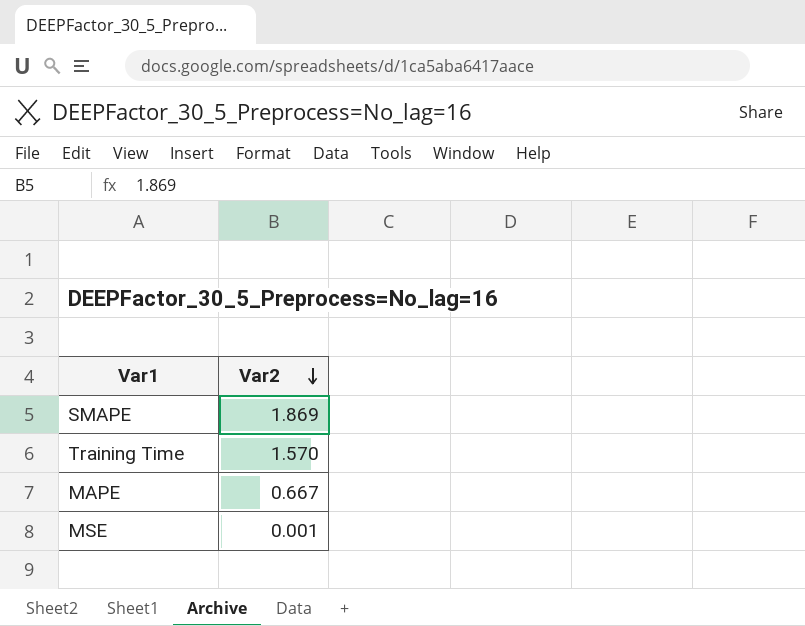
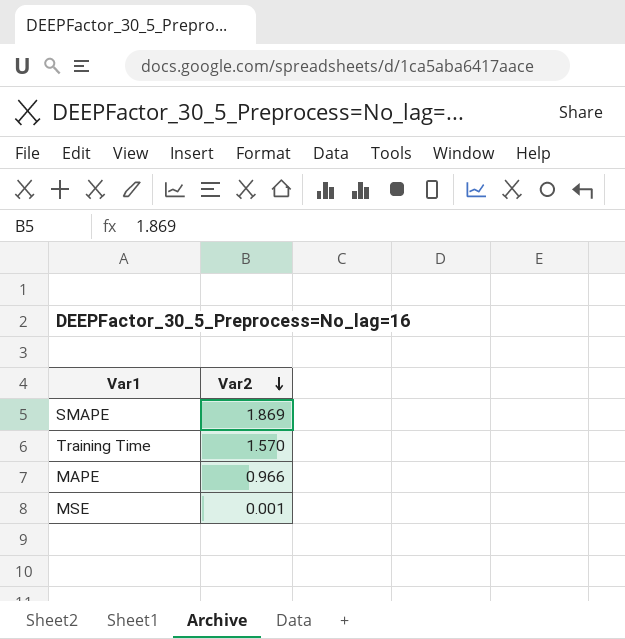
MAPE | Var2: 0.667 -> 0.966

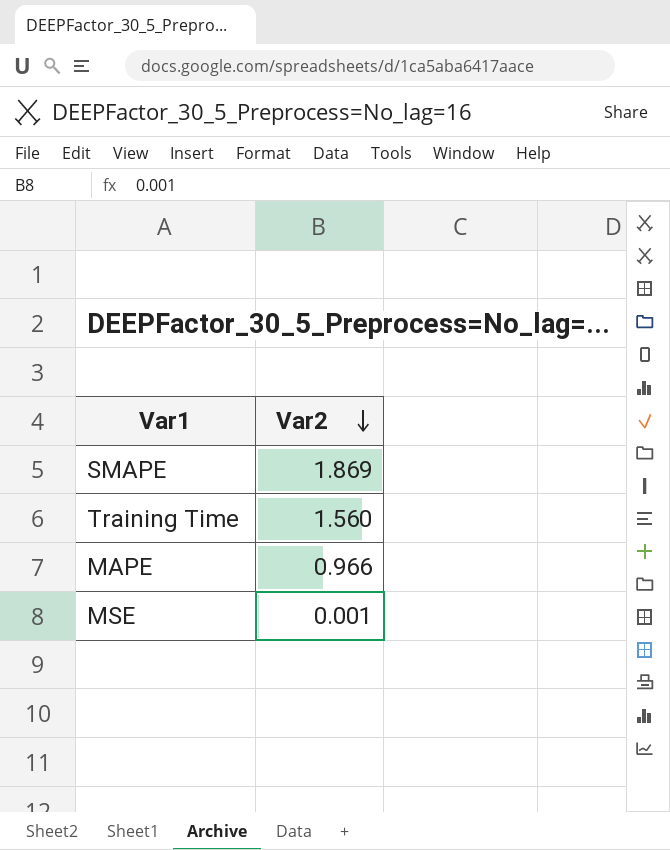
Training Time | Var2: 1.570 -> 1.560

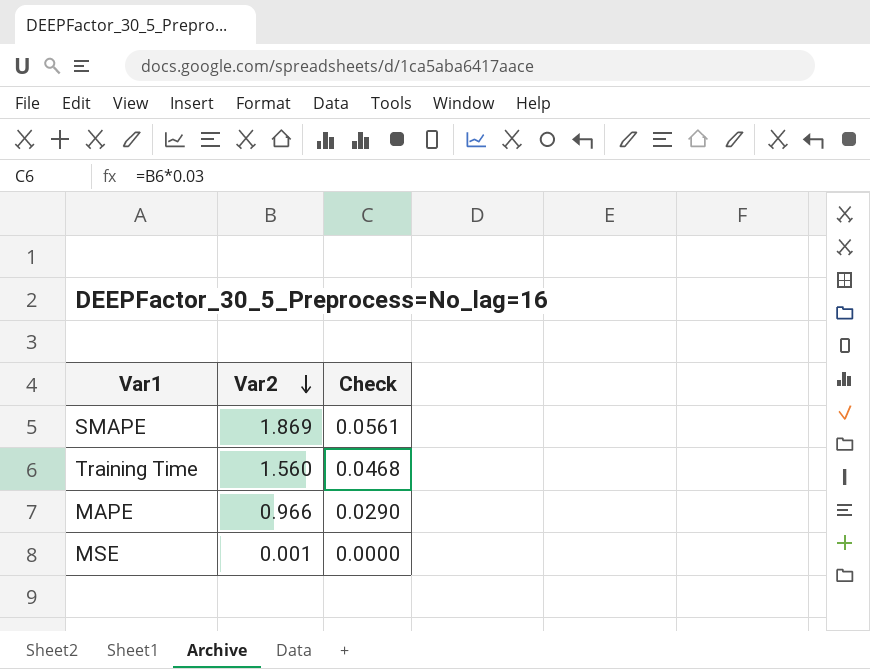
column Check | formula: none -> [Var2] * 0.03

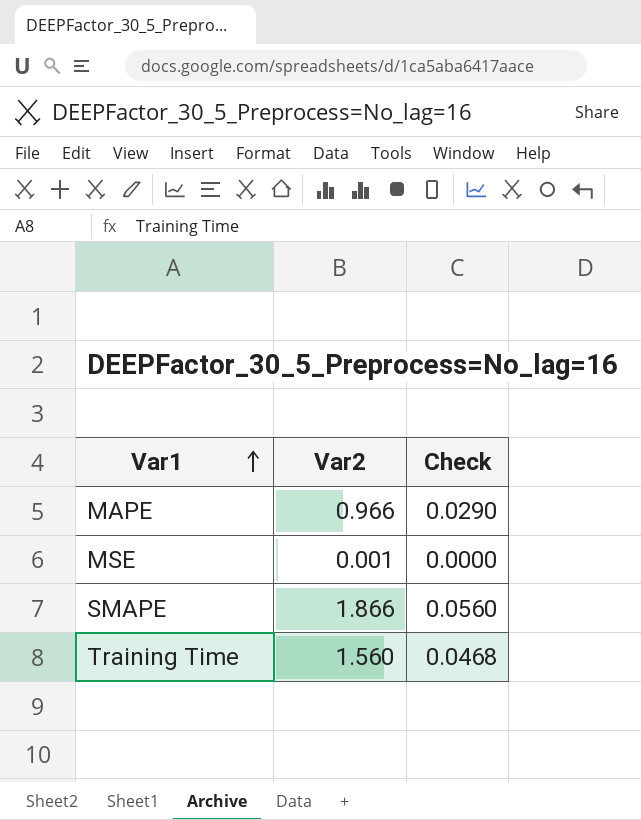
row order: Var2 descending -> Var1 ascending
SMAPE | Var2: 1.869 -> 1.866
SMAPE | Check: 0.0561 -> 0.0560

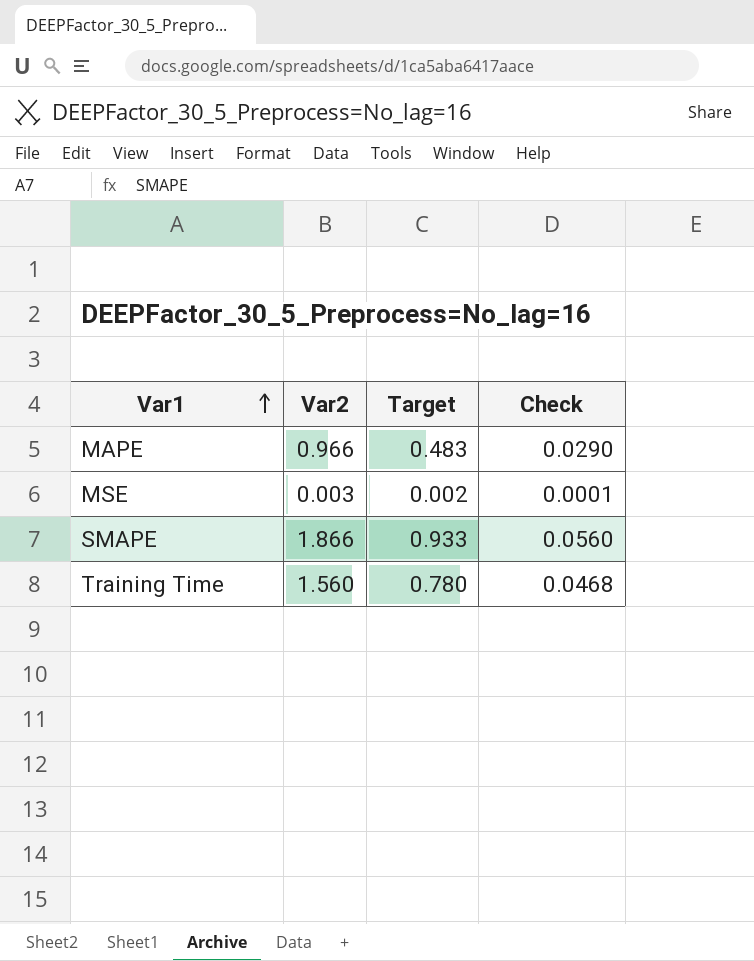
column Target | formula: none -> [Var2] * 0.5
MSE | Var2: 0.001 -> 0.003
MSE | Check: 0.0000 -> 0.0001

